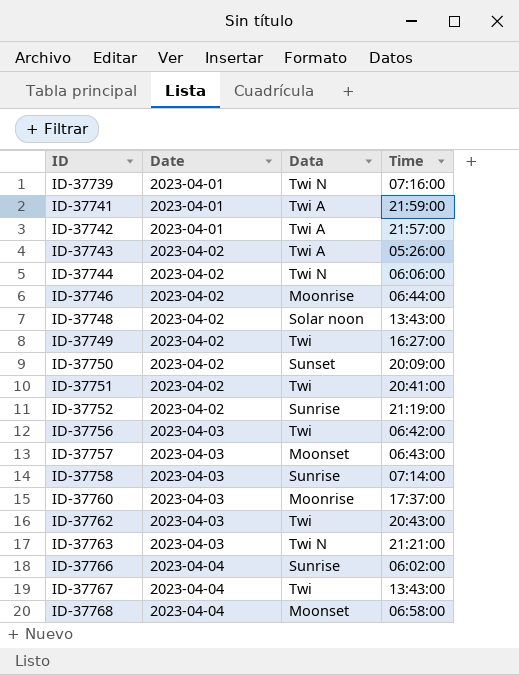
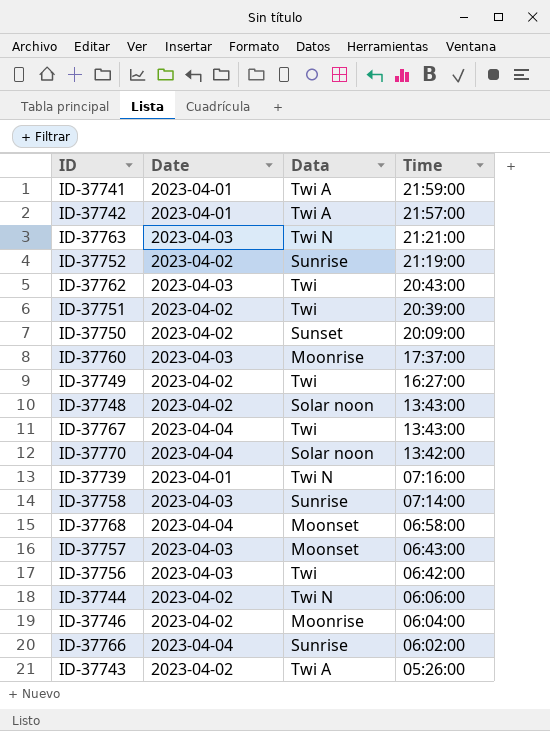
row order: ID ascending -> Time descending
ID-37751 | Time: 20:41:00 -> 20:39:00
row ID-37770: none -> 2023-04-04 | Solar noon | 13:42:00
ID-37746 | Time: 06:44:00 -> 06:04:00

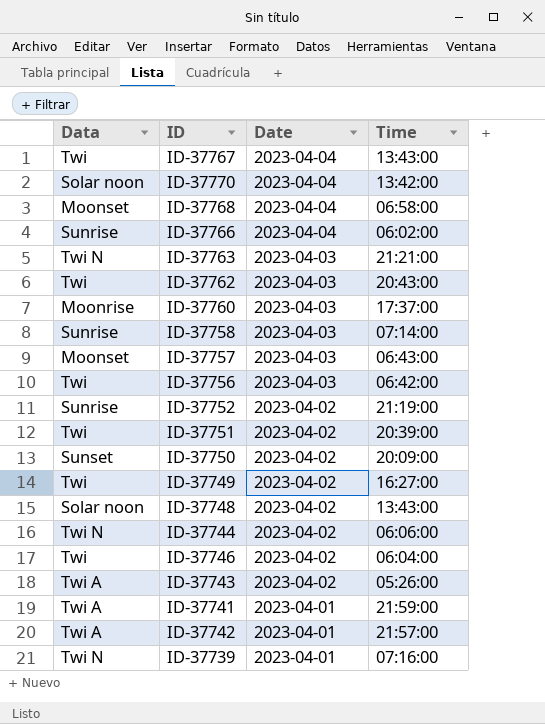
row order: Time descending -> Date descending
column Data | position: 3 -> 1
ID-37746 | Data: Moonrise -> Twi

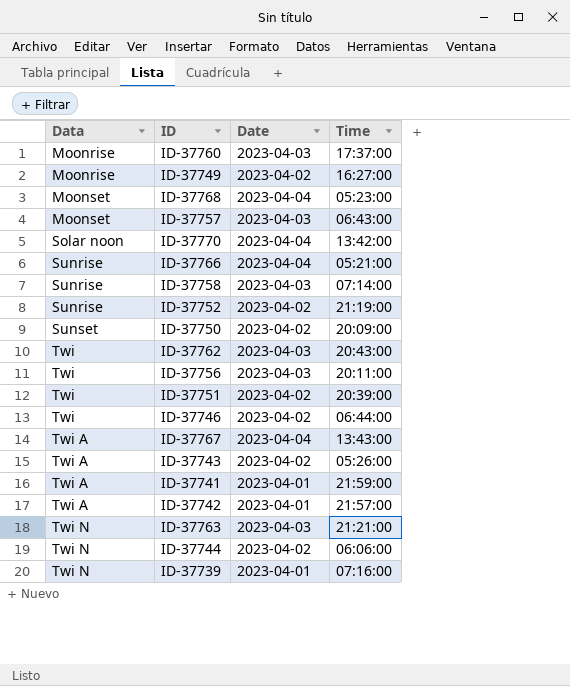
row order: Date descending -> Data ascending
row ID-37748: Solar noon | 2023-04-02 | 13:43:00 -> none
ID-37749 | Data: Twi -> Moonrise
ID-37768 | Time: 06:58:00 -> 05:23:00
ID-37766 | Time: 06:02:00 -> 05:21:00
ID-37756 | Time: 06:42:00 -> 20:11:00
ID-37746 | Time: 06:04:00 -> 06:44:00
ID-37767 | Data: Twi -> Twi A

